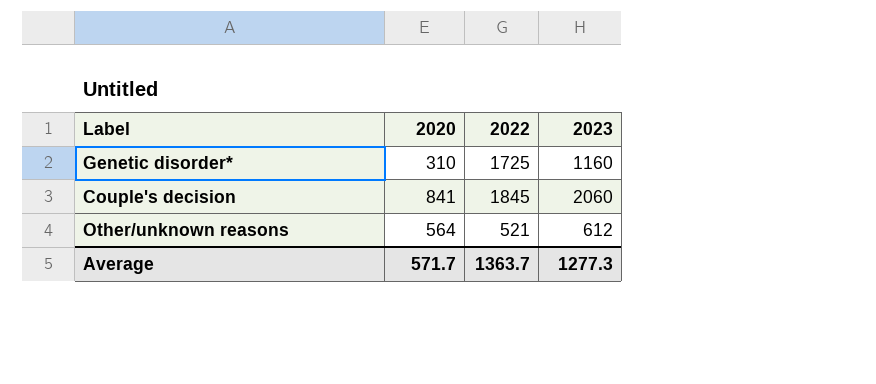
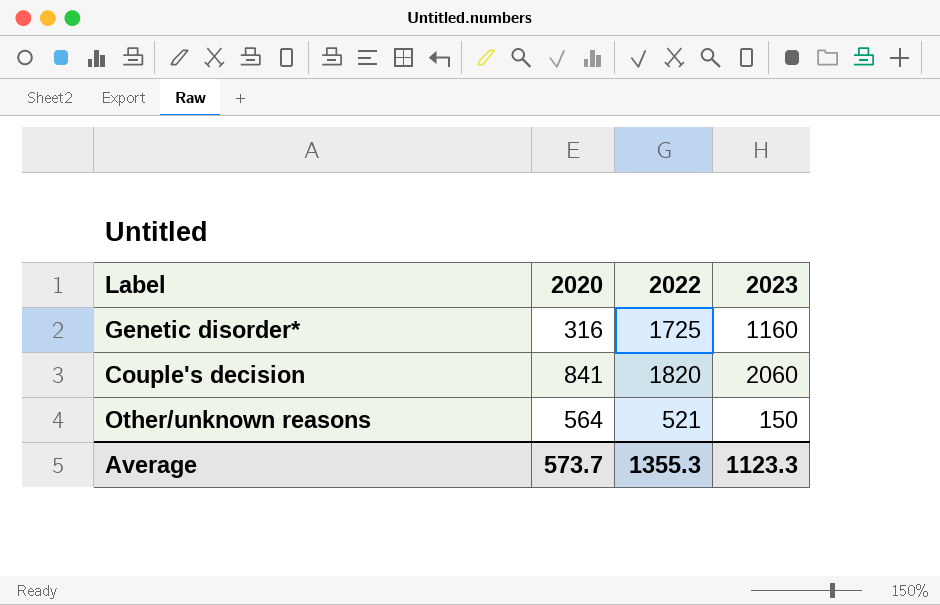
Genetic disorder* | 2020: 310 -> 316
Couple's decision | 2022: 1845 -> 1820
Other/unknown reasons | 2023: 612 -> 150
Average | 2020: 571.7 -> 573.7
Average | 2022: 1363.7 -> 1355.3
Average | 2023: 1277.3 -> 1123.3

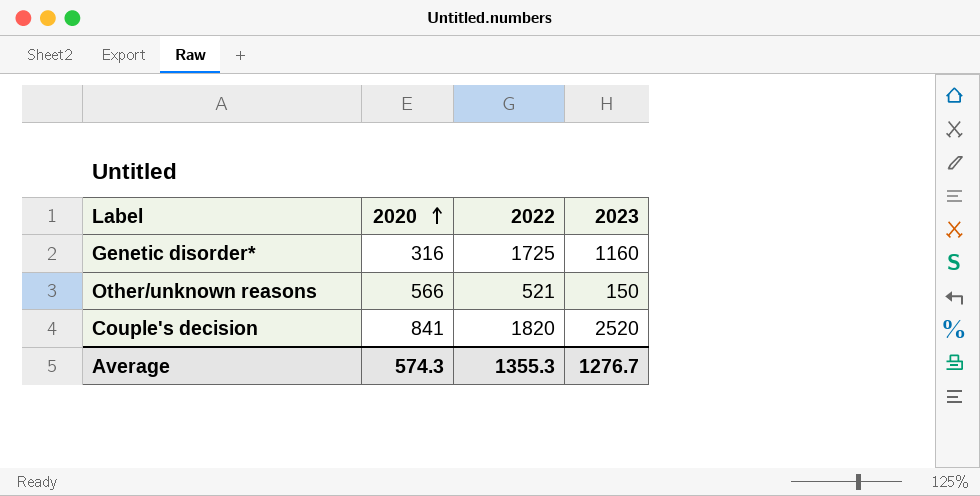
row order: none -> 2020 ascending
Other/unknown reasons | 2020: 564 -> 566
Couple's decision | 2023: 2060 -> 2520
Average | 2020: 573.7 -> 574.3
Average | 2023: 1123.3 -> 1276.7

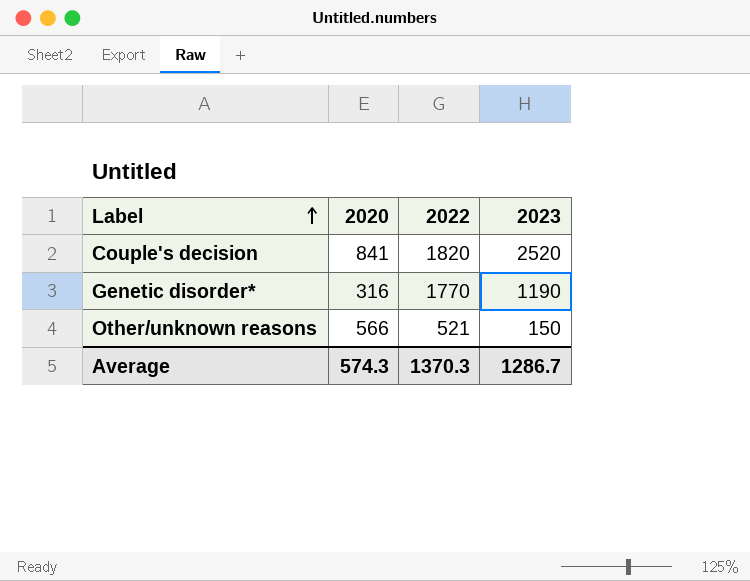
row order: 2020 ascending -> Label ascending
Genetic disorder* | 2022: 1725 -> 1770
Genetic disorder* | 2023: 1160 -> 1190
Average | 2022: 1355.3 -> 1370.3
Average | 2023: 1276.7 -> 1286.7

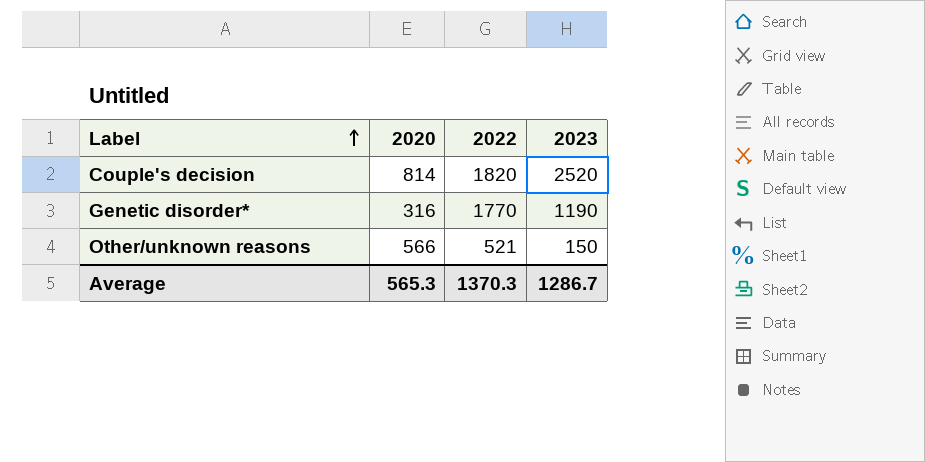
Couple's decision | 2020: 841 -> 814
Average | 2020: 574.3 -> 565.3

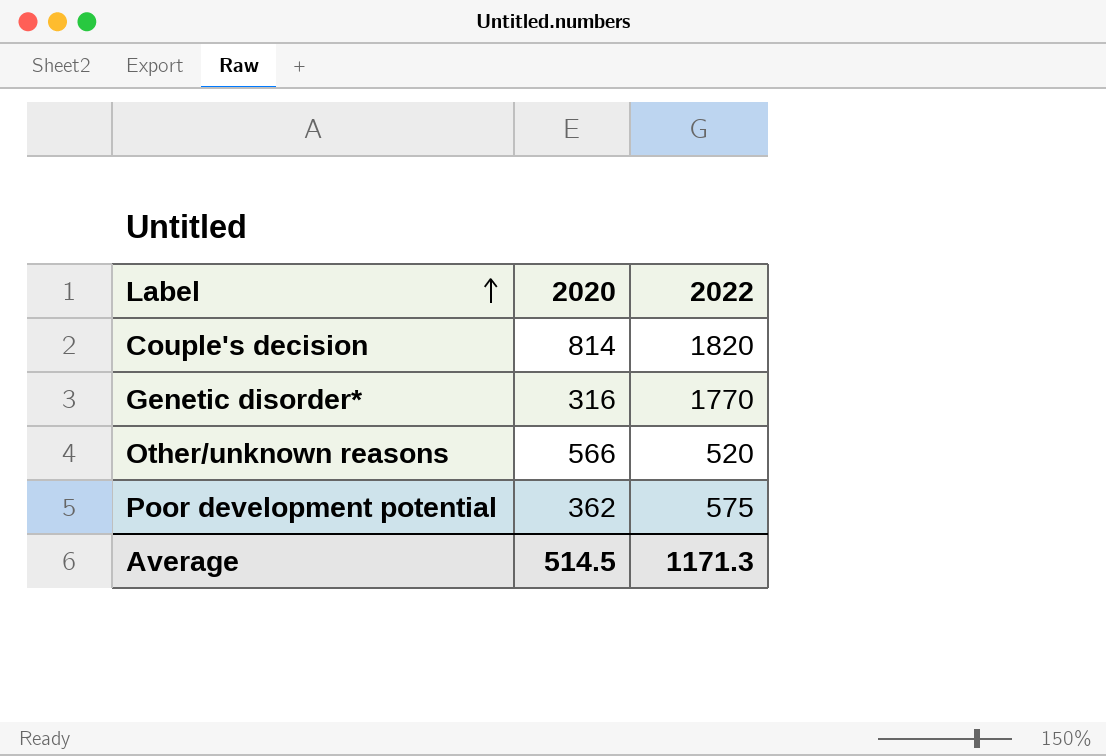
column 2023 | position: 4 -> none
Other/unknown reasons | 2022: 521 -> 520
row Poor development potential: none -> 362 | 575
Average | 2020: 565.3 -> 514.5
Average | 2022: 1370.3 -> 1171.3

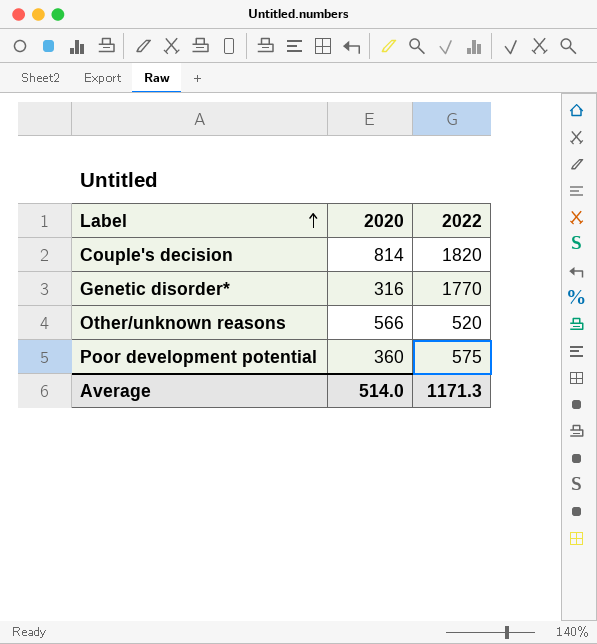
Poor development potential | 2020: 362 -> 360
Average | 2020: 514.5 -> 514.0

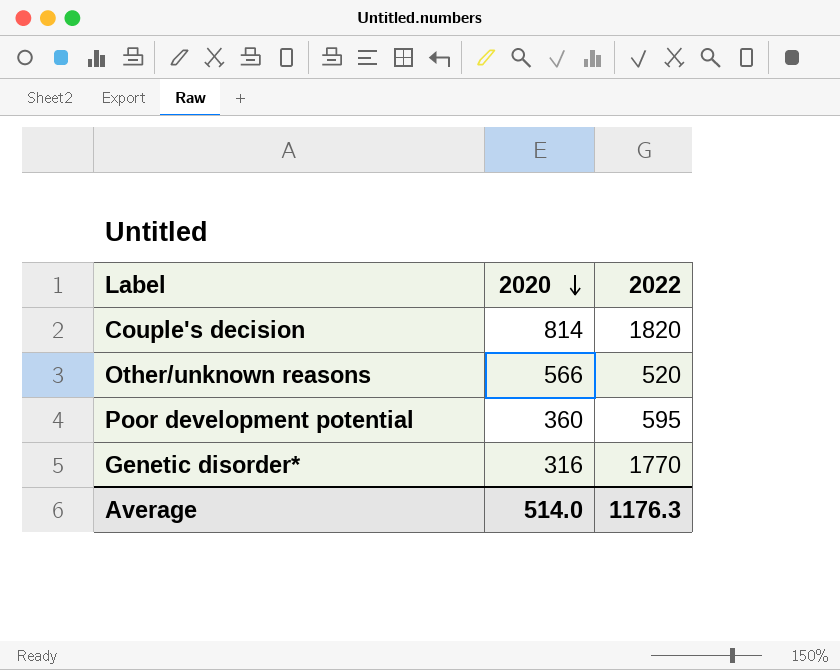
row order: Label ascending -> 2020 descending
Poor development potential | 2022: 575 -> 595
Average | 2022: 1171.3 -> 1176.3

